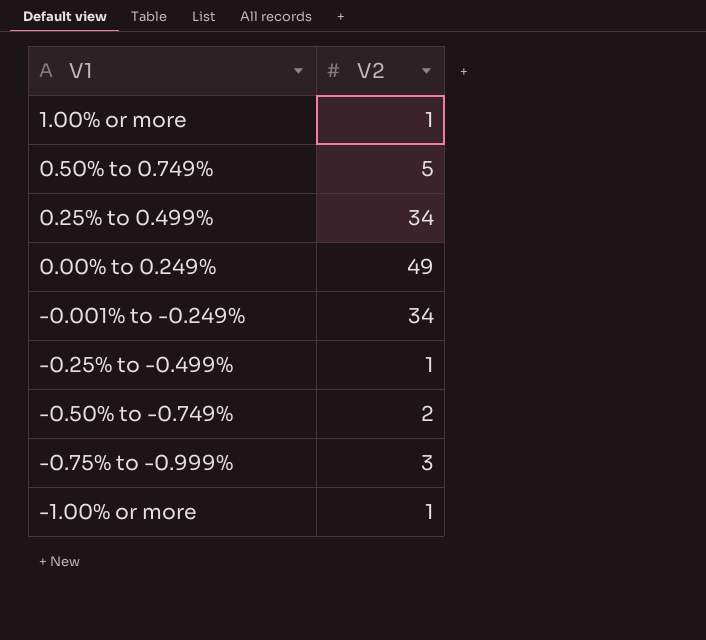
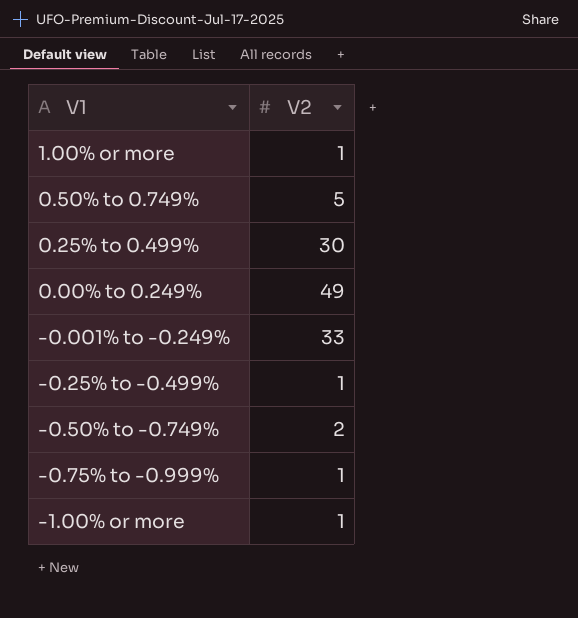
0.25% to 0.499% | V2: 34 -> 30
-0.001% to -0.249% | V2: 34 -> 33
-0.75% to -0.999% | V2: 3 -> 1

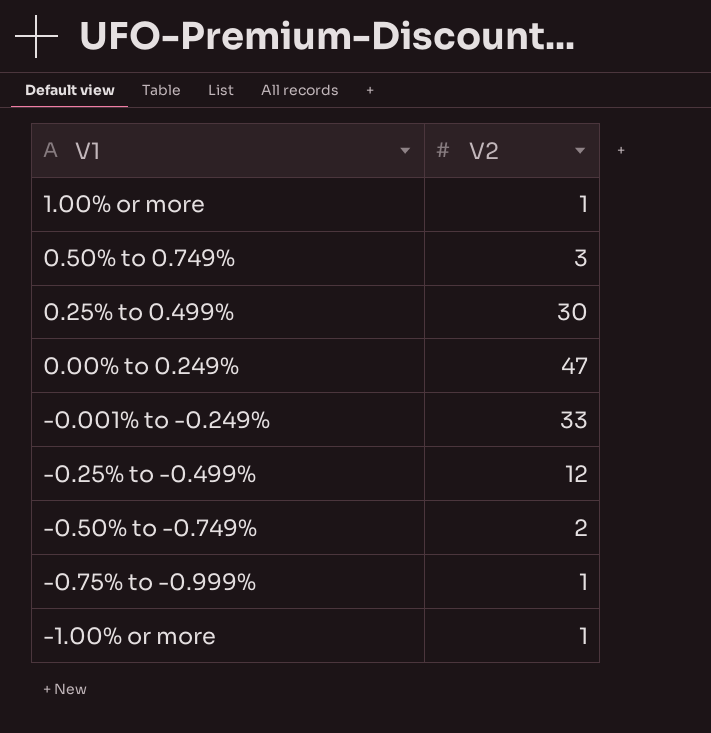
0.50% to 0.749% | V2: 5 -> 3
0.00% to 0.249% | V2: 49 -> 47
-0.25% to -0.499% | V2: 1 -> 12

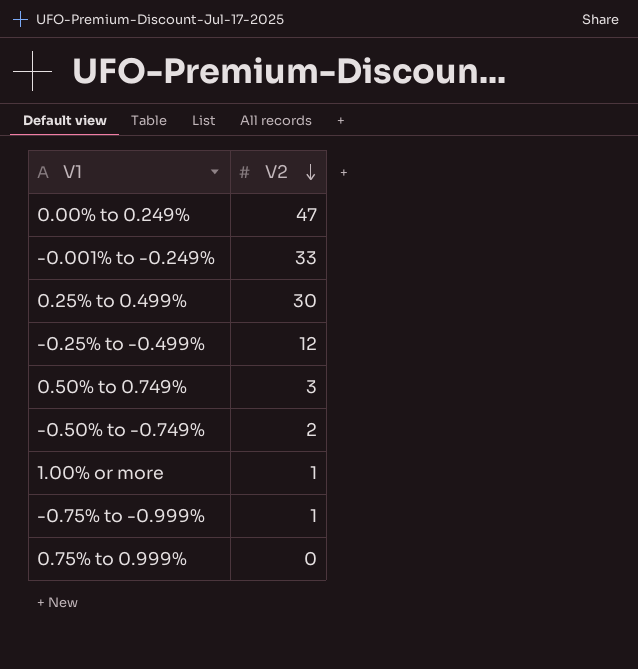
row order: none -> V2 descending
row -1.00% or more: 1 -> none
row 0.75% to 0.999%: none -> 0

